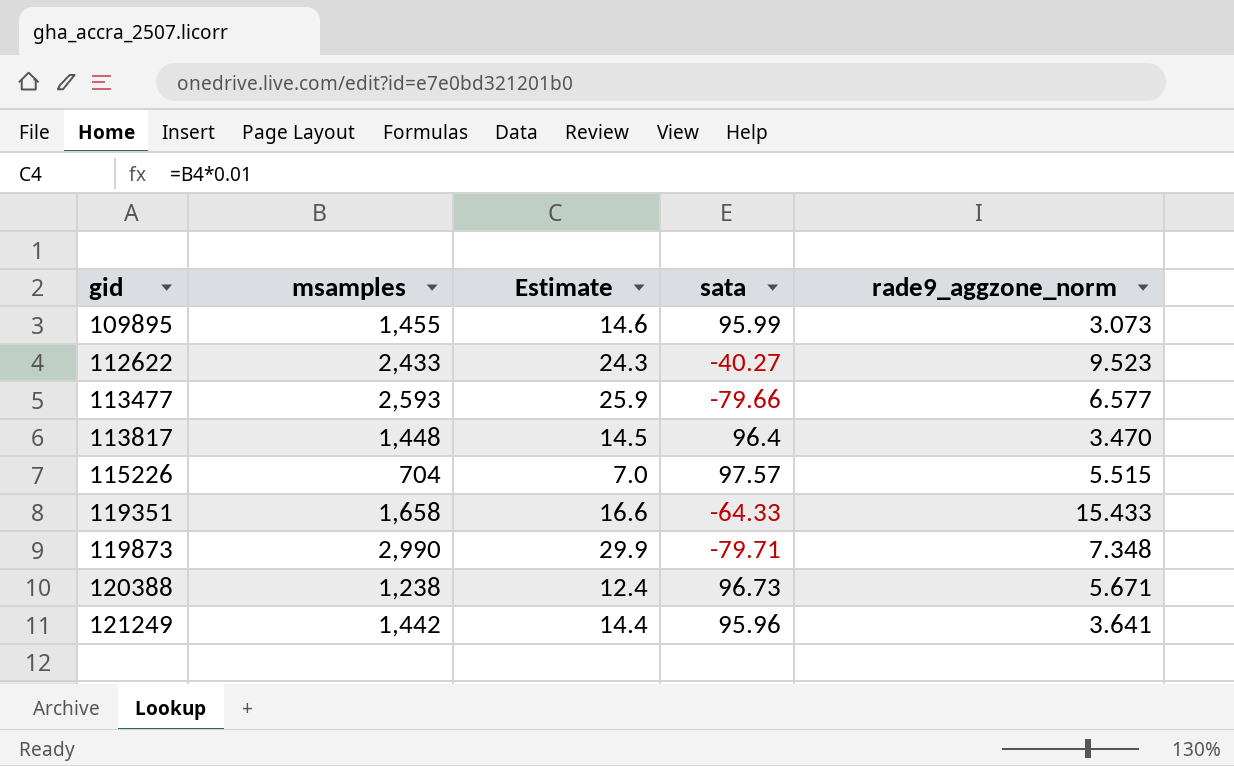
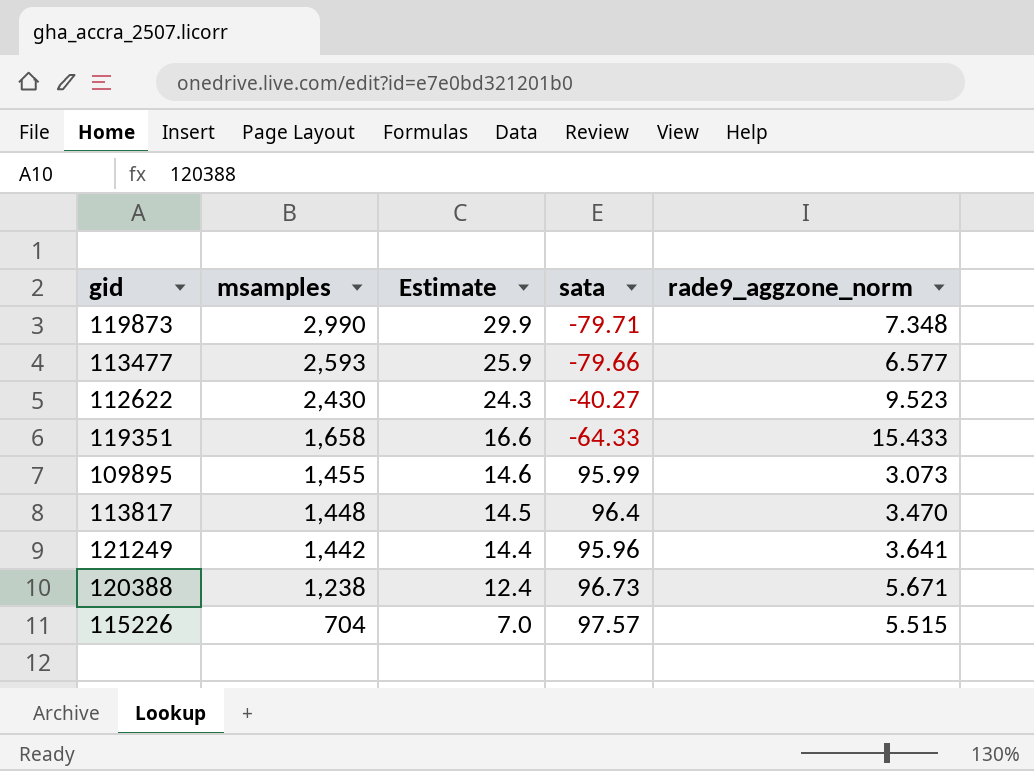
row order: gid ascending -> msamples descending
112622 | msamples: 2,433 -> 2,430

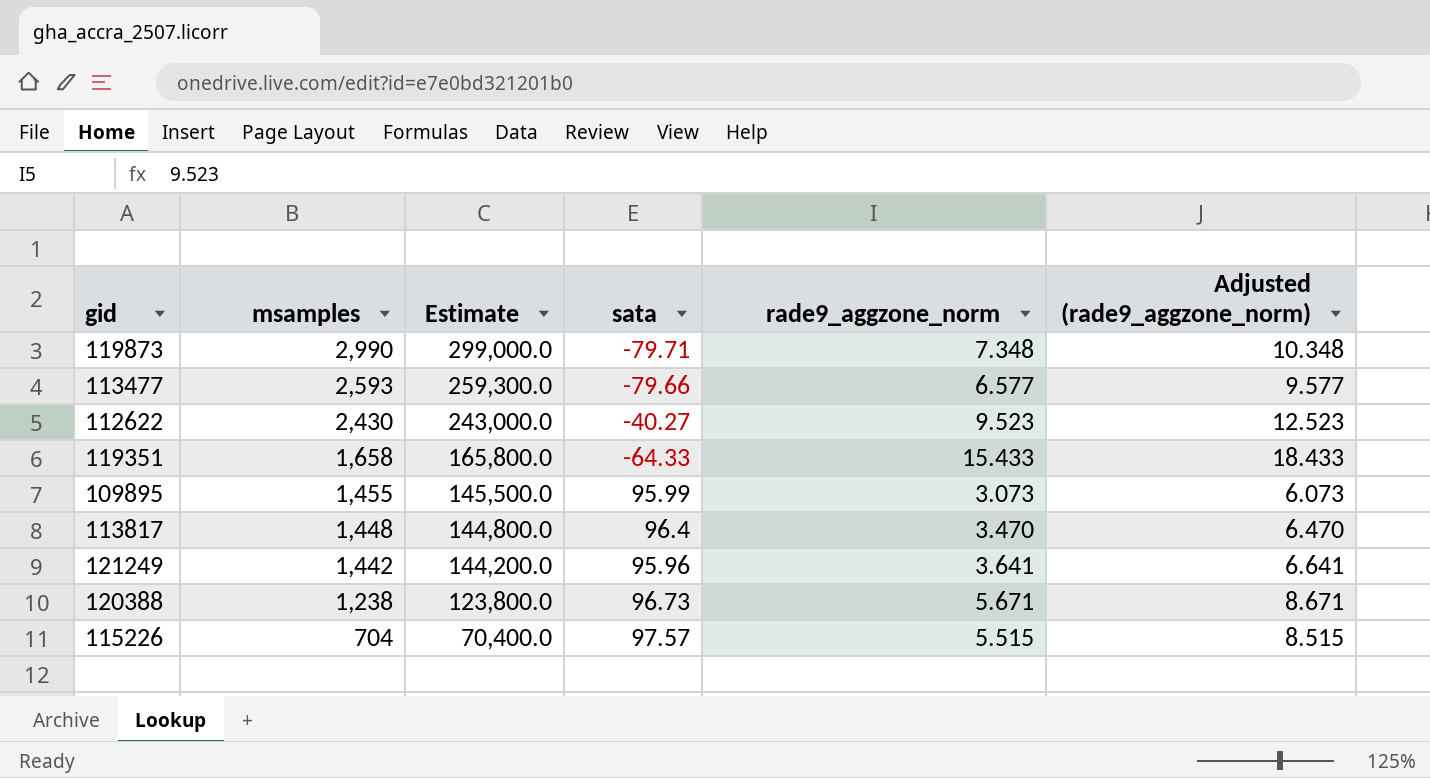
column Estimate | formula: [msamples] * 0.01 -> [msamples] * 100
column Adjusted (rade9_aggzone_norm) | formula: none -> [rade9_aggzone_norm] + 3

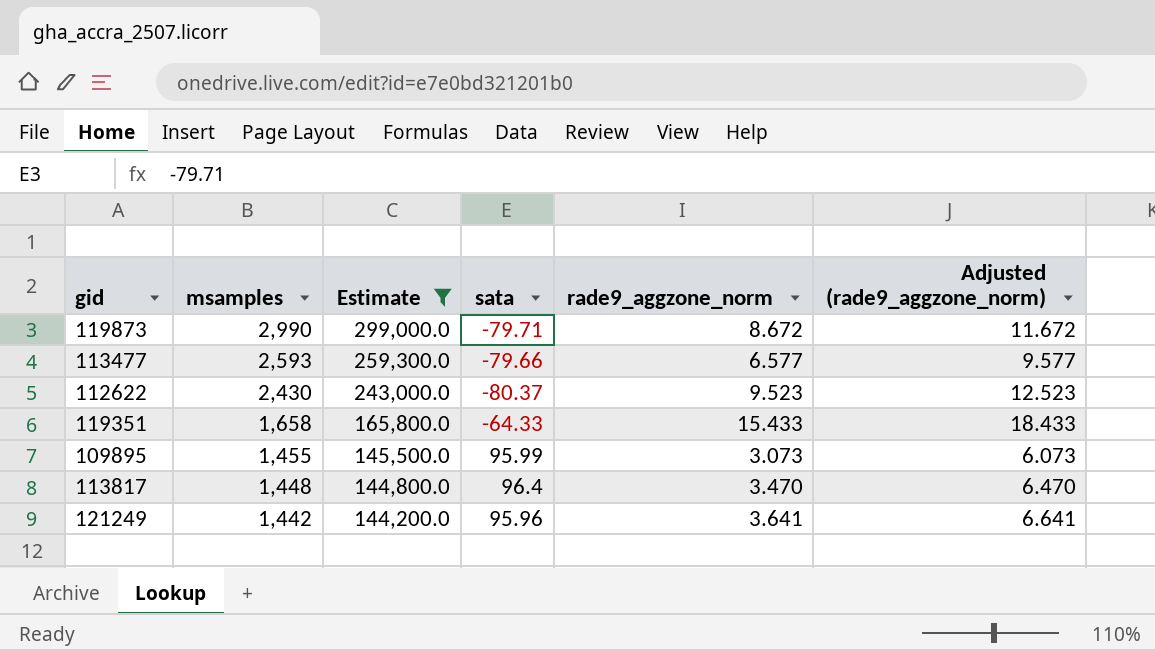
filter: none -> Estimate >= 144,200.0
119873 | rade9_aggzone_norm: 7.348 -> 8.672
119873 | Adjusted (rade9_aggzone_norm): 10.348 -> 11.672
112622 | sata: -40.27 -> -80.37

